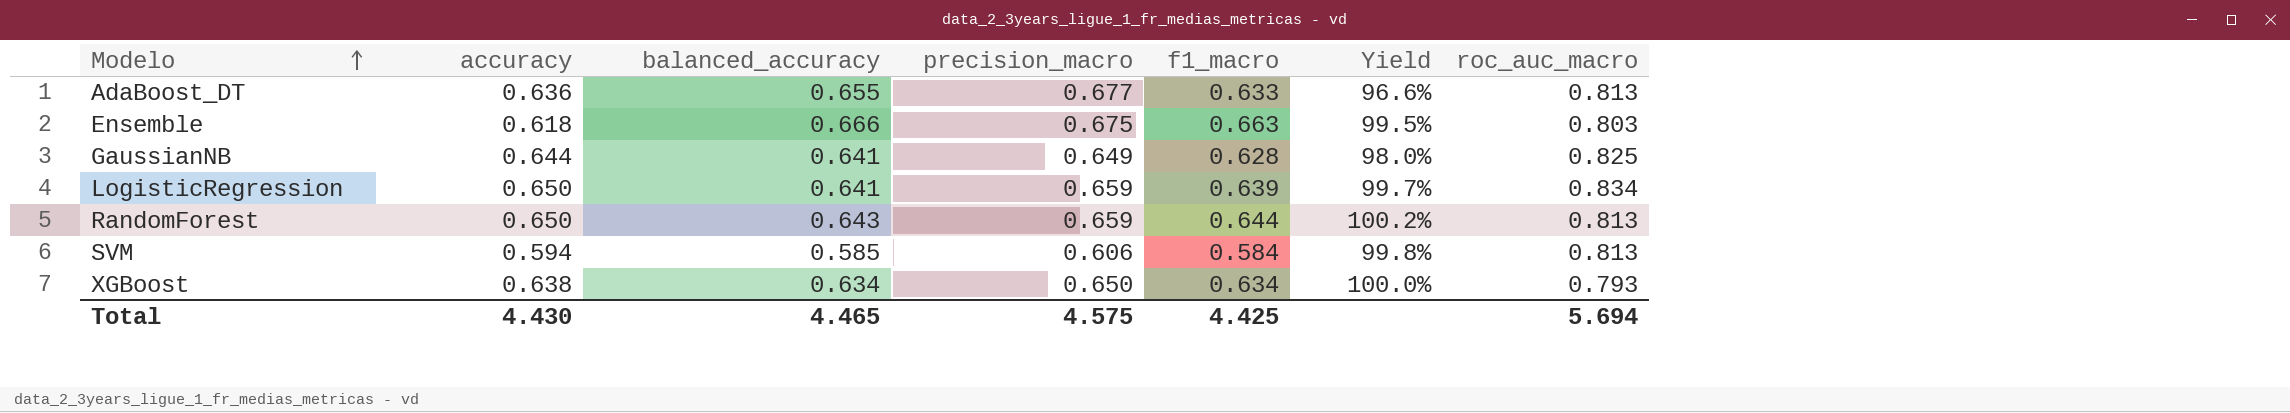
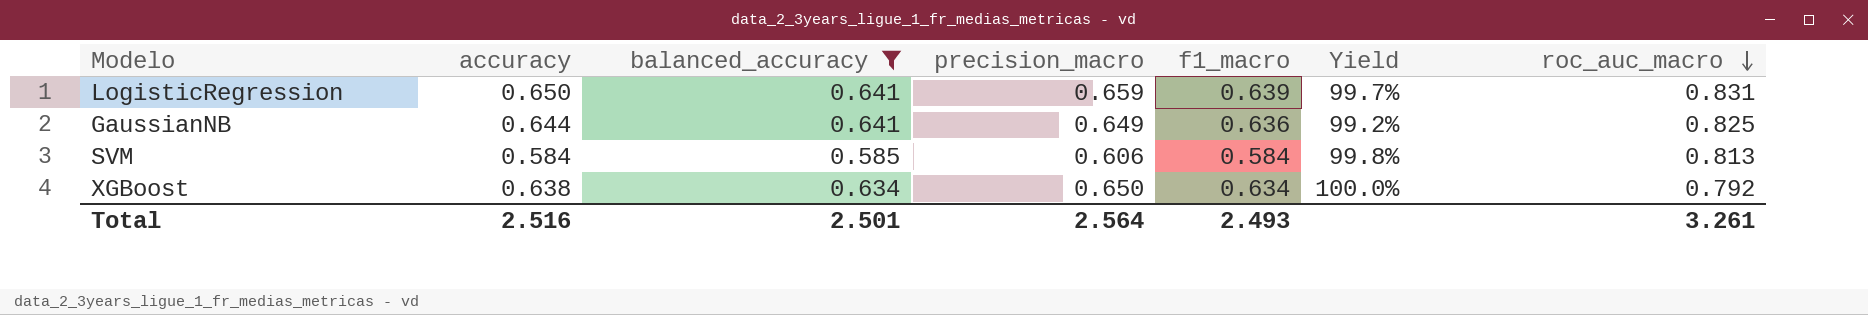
filter: none -> balanced_accuracy <= 0.641
row order: Modelo ascending -> roc_auc_macro descending
LogisticRegression | roc_auc_macro: 0.834 -> 0.831
GaussianNB | f1_macro: 0.628 -> 0.636
GaussianNB | Yield: 98.0% -> 99.2%
SVM | accuracy: 0.594 -> 0.584
XGBoost | roc_auc_macro: 0.793 -> 0.792
Total | accuracy: 4.430 -> 2.516
Total | balanced_accuracy: 4.465 -> 2.501
Total | precision_macro: 4.575 -> 2.564
Total | f1_macro: 4.425 -> 2.493
Total | roc_auc_macro: 5.694 -> 3.261

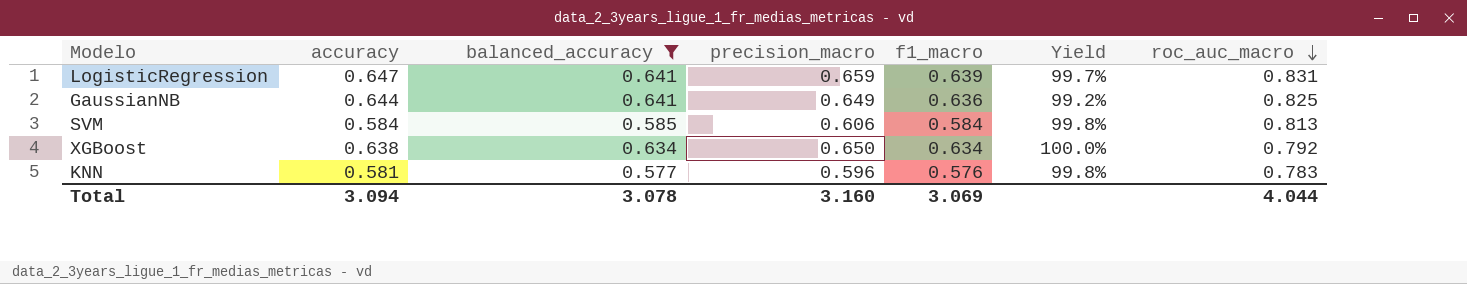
LogisticRegression | accuracy: 0.650 -> 0.647
row KNN: none -> 0.581 | 0.577 | 0.596 | 0.576 | 99.8% | 0.783
Total | accuracy: 2.516 -> 3.094
Total | balanced_accuracy: 2.501 -> 3.078
Total | precision_macro: 2.564 -> 3.160
Total | f1_macro: 2.493 -> 3.069
Total | roc_auc_macro: 3.261 -> 4.044

